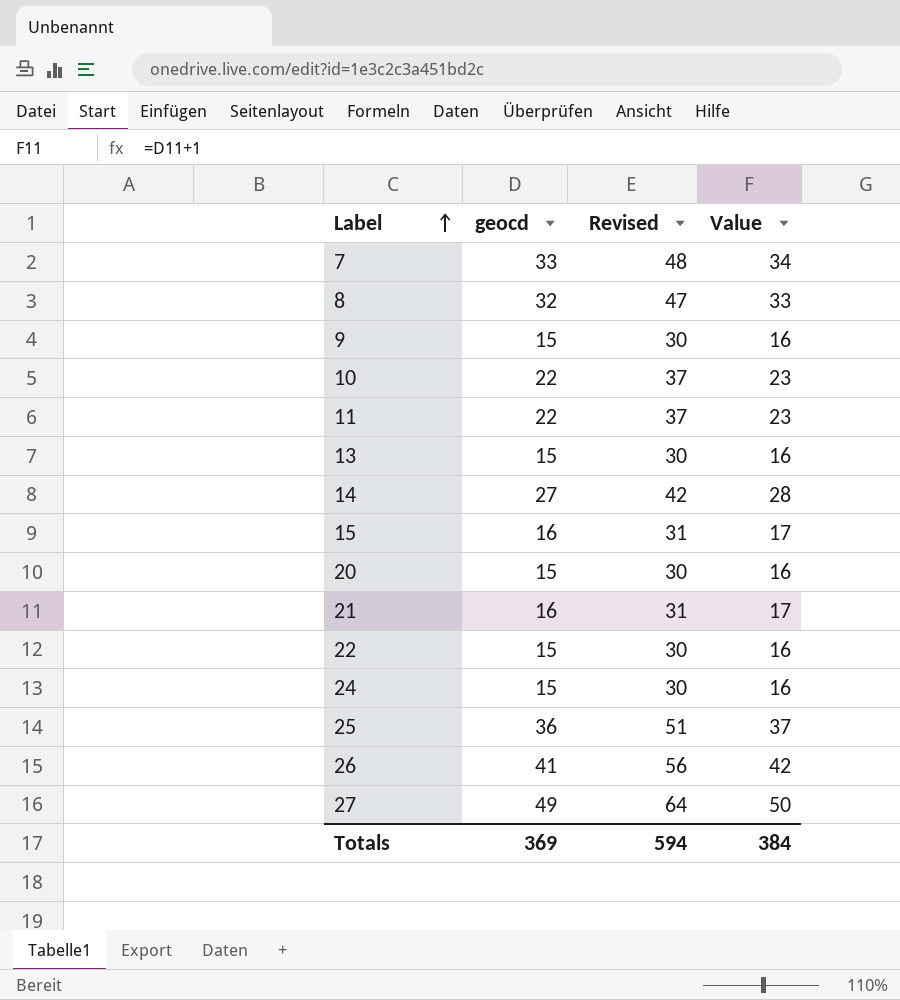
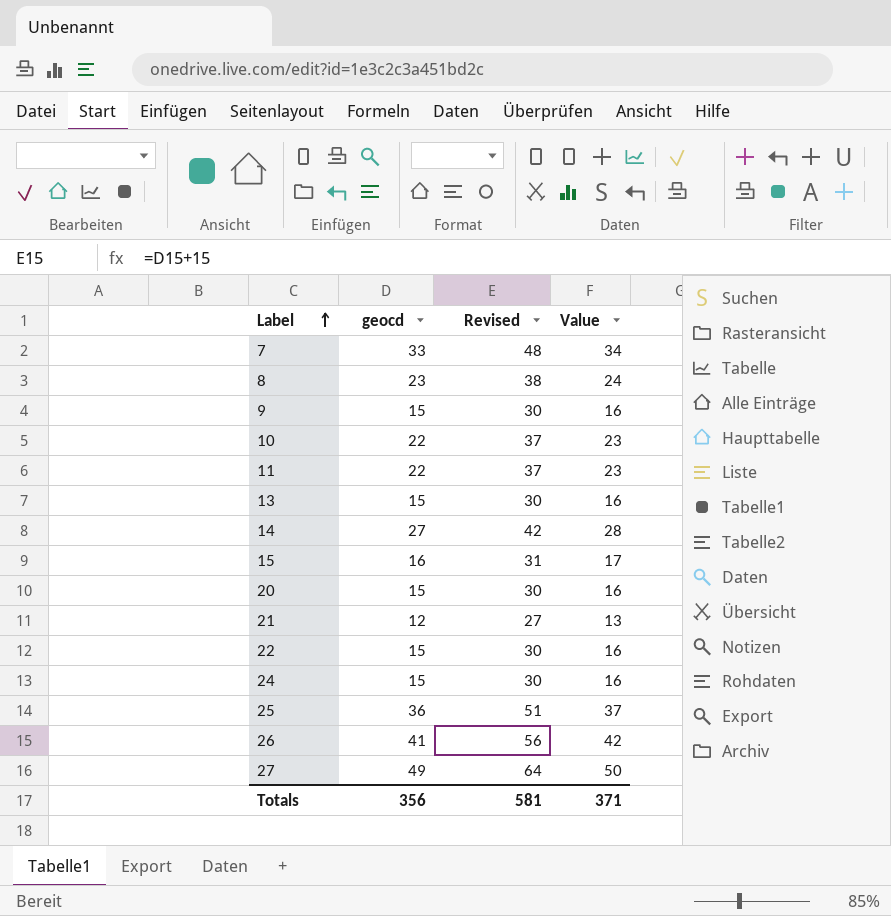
8 | geocd: 32 -> 23
8 | Revised: 47 -> 38
8 | Value: 33 -> 24
21 | geocd: 16 -> 12
21 | Revised: 31 -> 27
21 | Value: 17 -> 13
Totals | geocd: 369 -> 356
Totals | Revised: 594 -> 581
Totals | Value: 384 -> 371

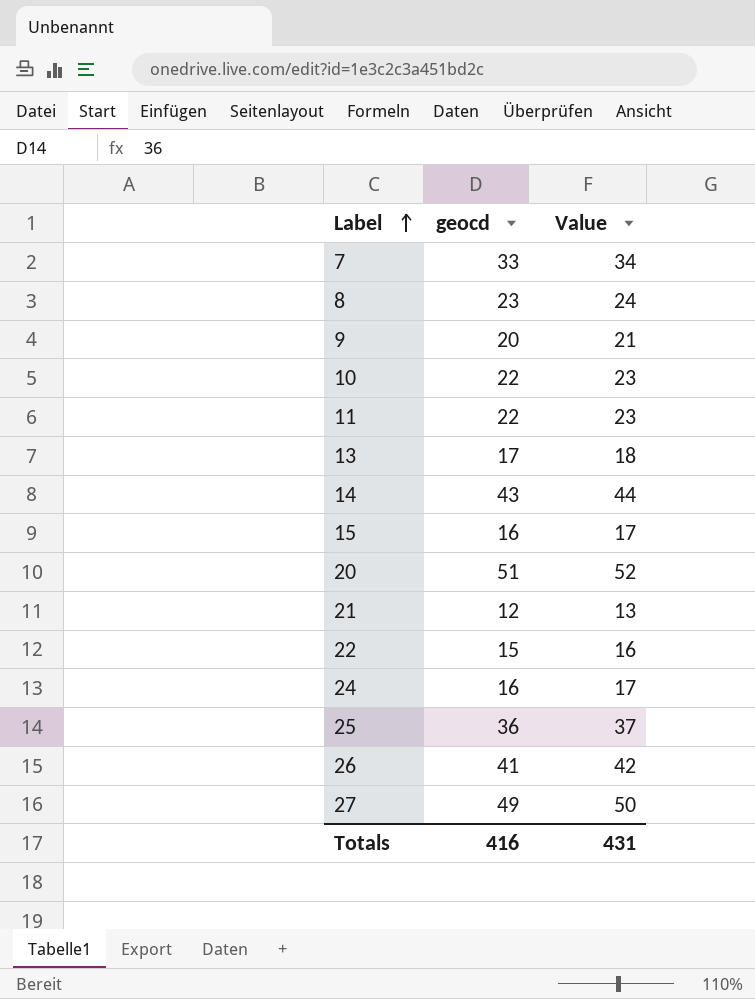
column Revised | formula: [geocd] + 15 -> none
9 | geocd: 15 -> 20
9 | Value: 16 -> 21
13 | geocd: 15 -> 17
13 | Value: 16 -> 18
14 | geocd: 27 -> 43
14 | Value: 28 -> 44
20 | geocd: 15 -> 51
20 | Value: 16 -> 52
24 | geocd: 15 -> 16
24 | Value: 16 -> 17
Totals | geocd: 356 -> 416
Totals | Value: 371 -> 431

